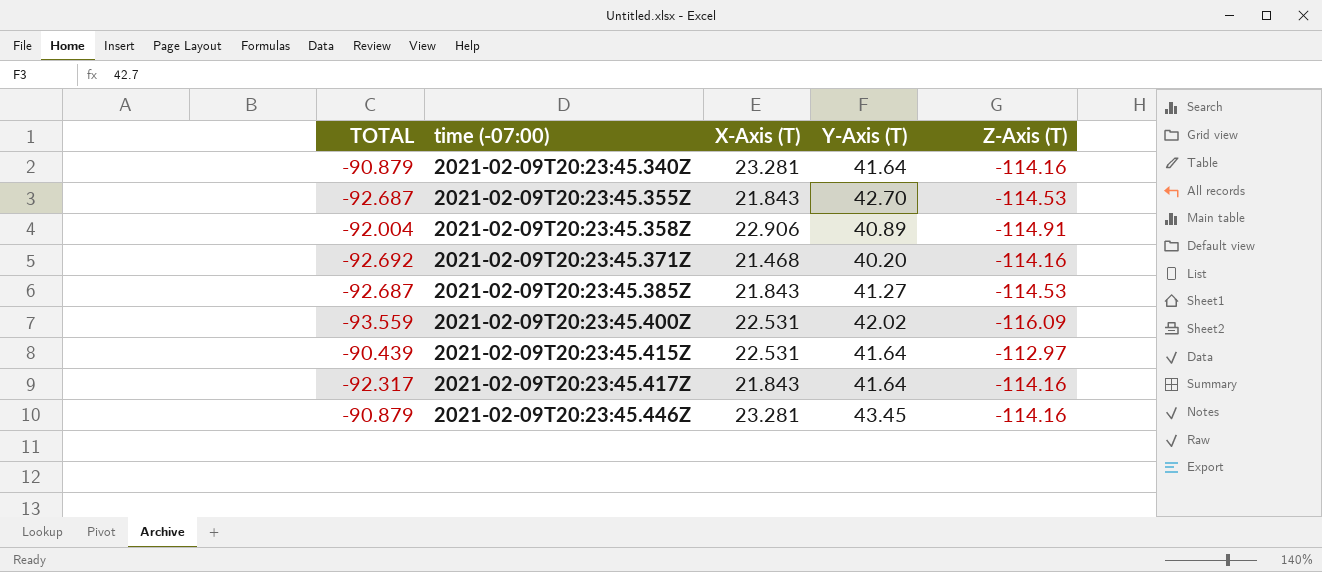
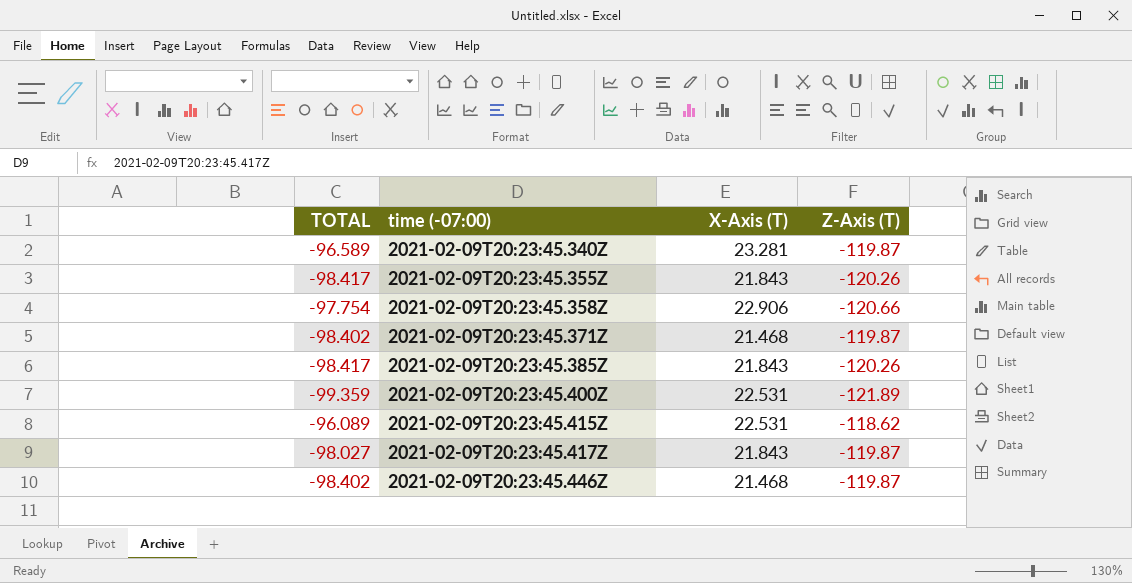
column Y-Axis (T) | position: 4 -> none
2021-02-09T20:23:45.340Z | TOTAL: -90.879 -> -96.589
2021-02-09T20:23:45.340Z | Z-Axis (T): -114.16 -> -119.87
2021-02-09T20:23:45.355Z | TOTAL: -92.687 -> -98.417
2021-02-09T20:23:45.355Z | Z-Axis (T): -114.53 -> -120.26
2021-02-09T20:23:45.358Z | TOTAL: -92.004 -> -97.754
2021-02-09T20:23:45.358Z | Z-Axis (T): -114.91 -> -120.66
2021-02-09T20:23:45.371Z | TOTAL: -92.692 -> -98.402
2021-02-09T20:23:45.371Z | Z-Axis (T): -114.16 -> -119.87
2021-02-09T20:23:45.385Z | TOTAL: -92.687 -> -98.417
2021-02-09T20:23:45.385Z | Z-Axis (T): -114.53 -> -120.26
2021-02-09T20:23:45.400Z | TOTAL: -93.559 -> -99.359
2021-02-09T20:23:45.400Z | Z-Axis (T): -116.09 -> -121.89
2021-02-09T20:23:45.415Z | TOTAL: -90.439 -> -96.089
2021-02-09T20:23:45.415Z | Z-Axis (T): -112.97 -> -118.62
2021-02-09T20:23:45.417Z | TOTAL: -92.317 -> -98.027
2021-02-09T20:23:45.417Z | Z-Axis (T): -114.16 -> -119.87
2021-02-09T20:23:45.446Z | TOTAL: -90.879 -> -98.402
2021-02-09T20:23:45.446Z | X-Axis (T): 23.281 -> 21.468
2021-02-09T20:23:45.446Z | Z-Axis (T): -114.16 -> -119.87

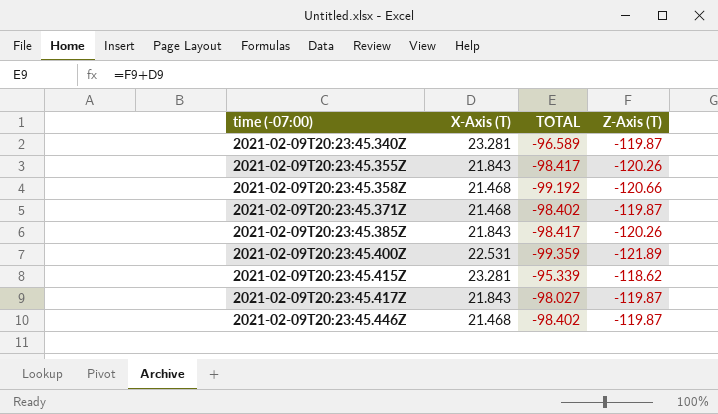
column TOTAL | position: 1 -> 3
2021-02-09T20:23:45.358Z | X-Axis (T): 22.906 -> 21.468
2021-02-09T20:23:45.358Z | TOTAL: -97.754 -> -99.192
2021-02-09T20:23:45.415Z | X-Axis (T): 22.531 -> 23.281
2021-02-09T20:23:45.415Z | TOTAL: -96.089 -> -95.339

